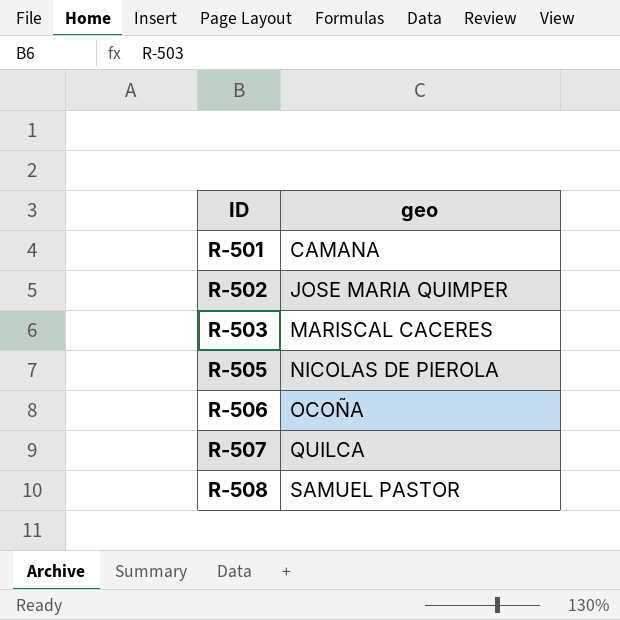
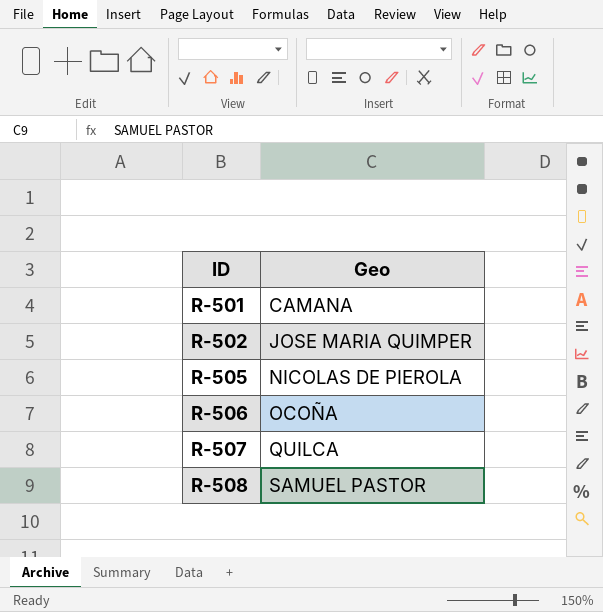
column name: geo -> Geo
row R-503: MARISCAL CACERES -> none

